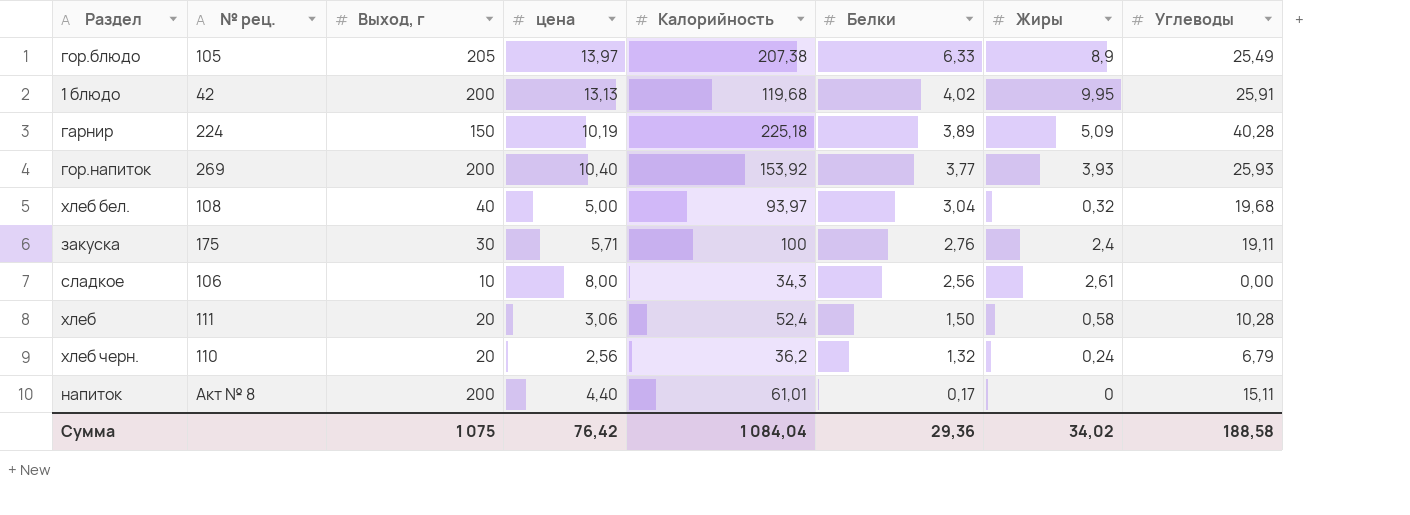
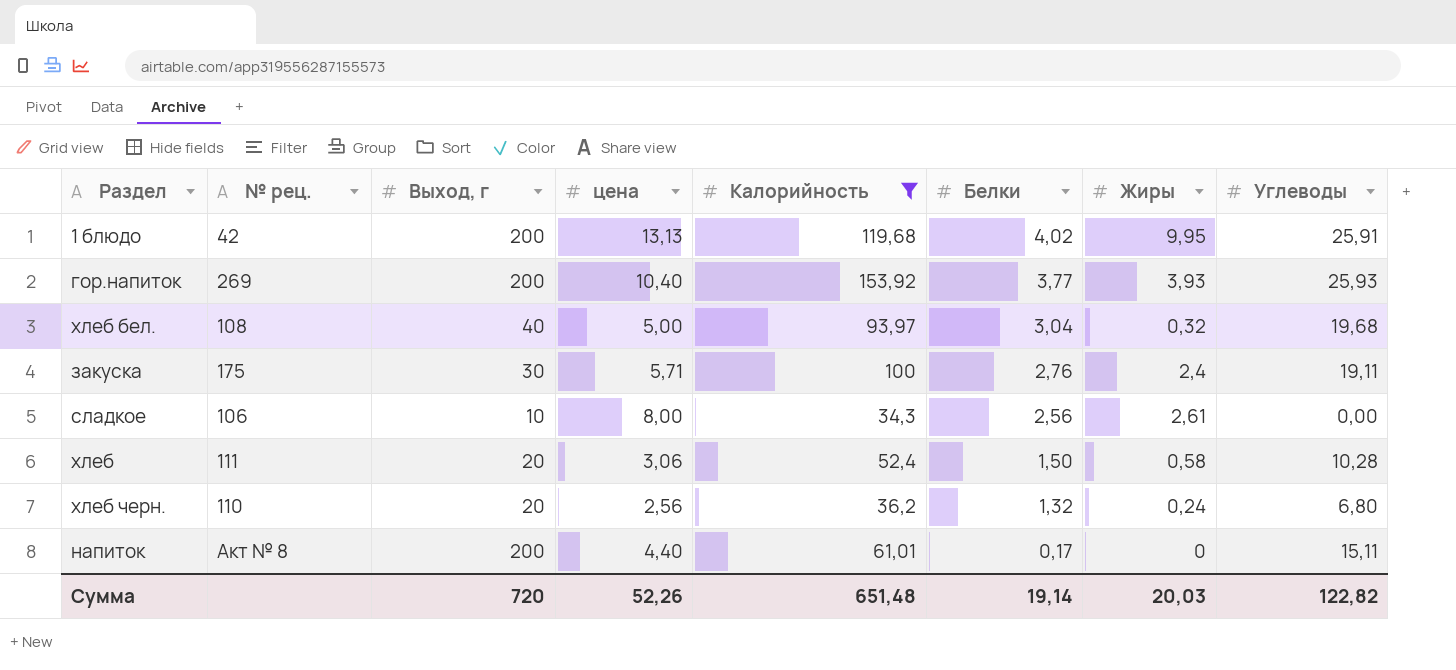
filter: none -> Калорийность <= 153,92
хлеб черн. | Углеводы: 6,79 -> 6,80
Сумма | Выход, г: 1 075 -> 720
Сумма | цена: 76,42 -> 52,26
Сумма | Калорийность: 1 084,04 -> 651,48
Сумма | Белки: 29,36 -> 19,14
Сумма | Жиры: 34,02 -> 20,03
Сумма | Углеводы: 188,58 -> 122,82

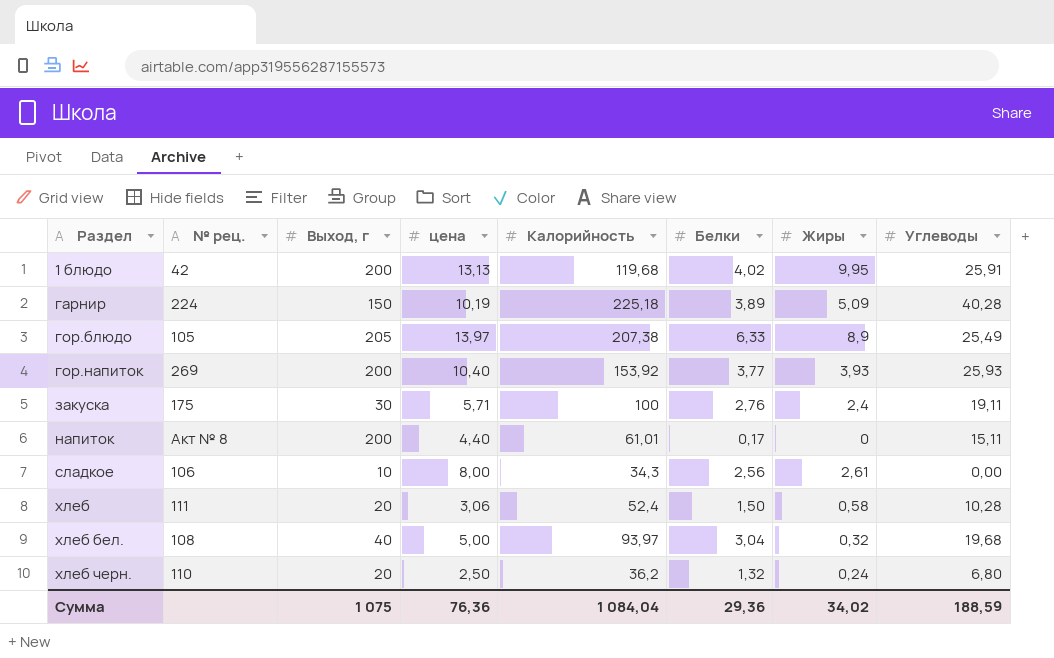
filter: Калорийность <= 153,92 -> none
row order: Белки descending -> Раздел ascending
хлеб черн. | цена: 2,56 -> 2,50
Сумма | Выход, г: 720 -> 1 075
Сумма | цена: 52,26 -> 76,36
Сумма | Калорийность: 651,48 -> 1 084,04
Сумма | Белки: 19,14 -> 29,36
Сумма | Жиры: 20,03 -> 34,02
Сумма | Углеводы: 122,82 -> 188,59

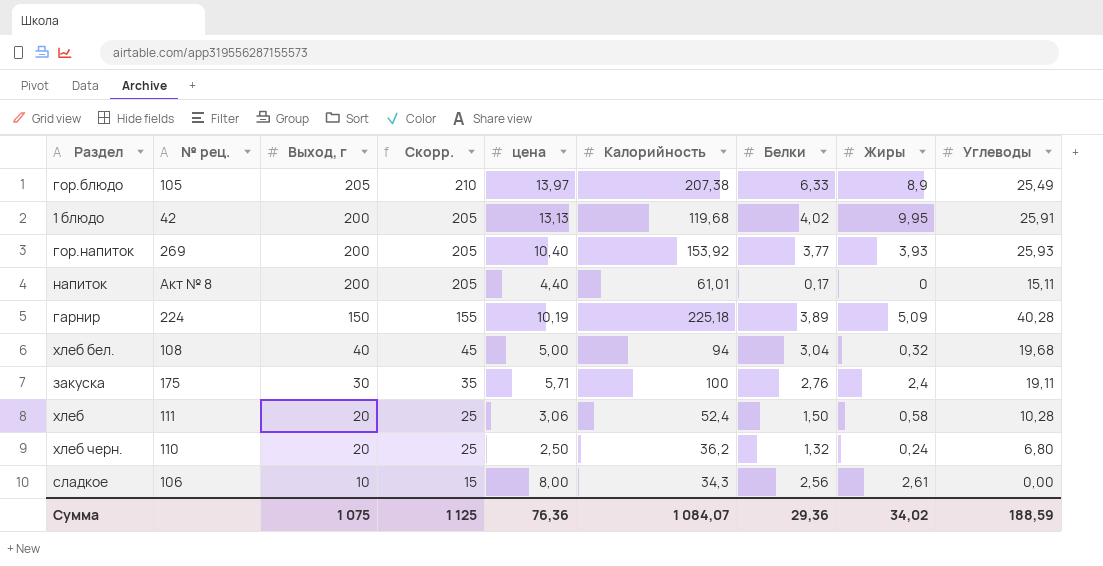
row order: Раздел ascending -> Выход, г descending
column Скорр. | formula: none -> [Выход, г] + 5
хлеб бел. | Калорийность: 93,97 -> 94
Сумма | Калорийность: 1 084,04 -> 1 084,07

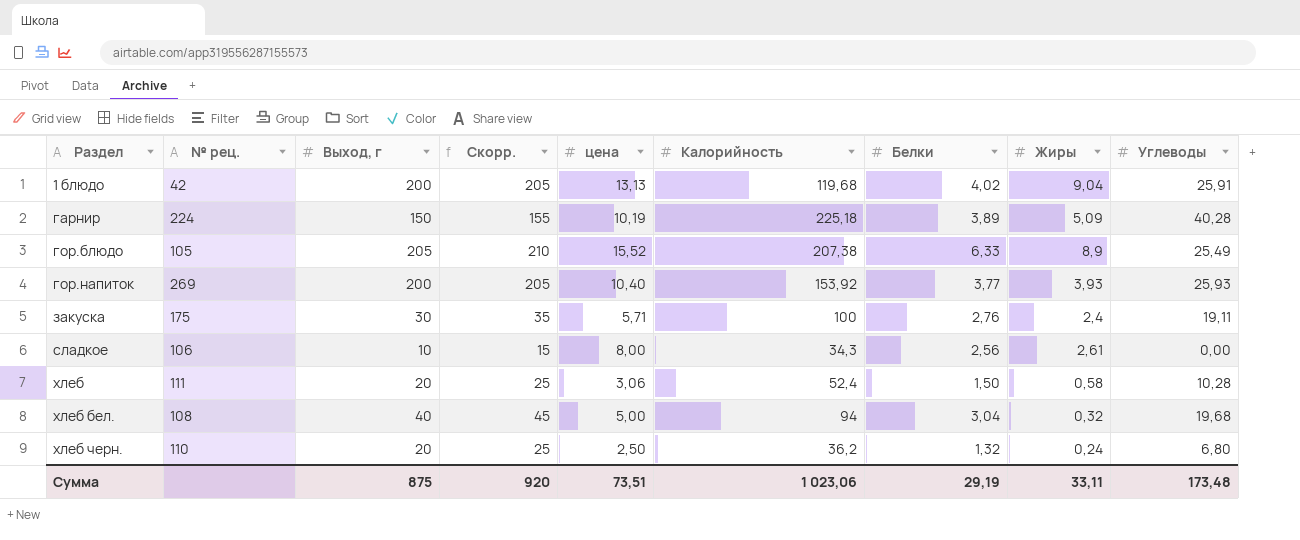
row order: Выход, г descending -> Раздел ascending
row напиток: Акт № 8 | 200 | 205 | 4,40 | 61,01 | 0,17 | 0 | 15,11 -> none
1 блюдо | Жиры: 9,95 -> 9,04
гор.блюдо | цена: 13,97 -> 15,52
Сумма | Выход, г: 1 075 -> 875
Сумма | Скорр.: 1 125 -> 920
Сумма | цена: 76,36 -> 73,51
Сумма | Калорийность: 1 084,07 -> 1 023,06
Сумма | Белки: 29,36 -> 29,19
Сумма | Жиры: 34,02 -> 33,11
Сумма | Углеводы: 188,59 -> 173,48

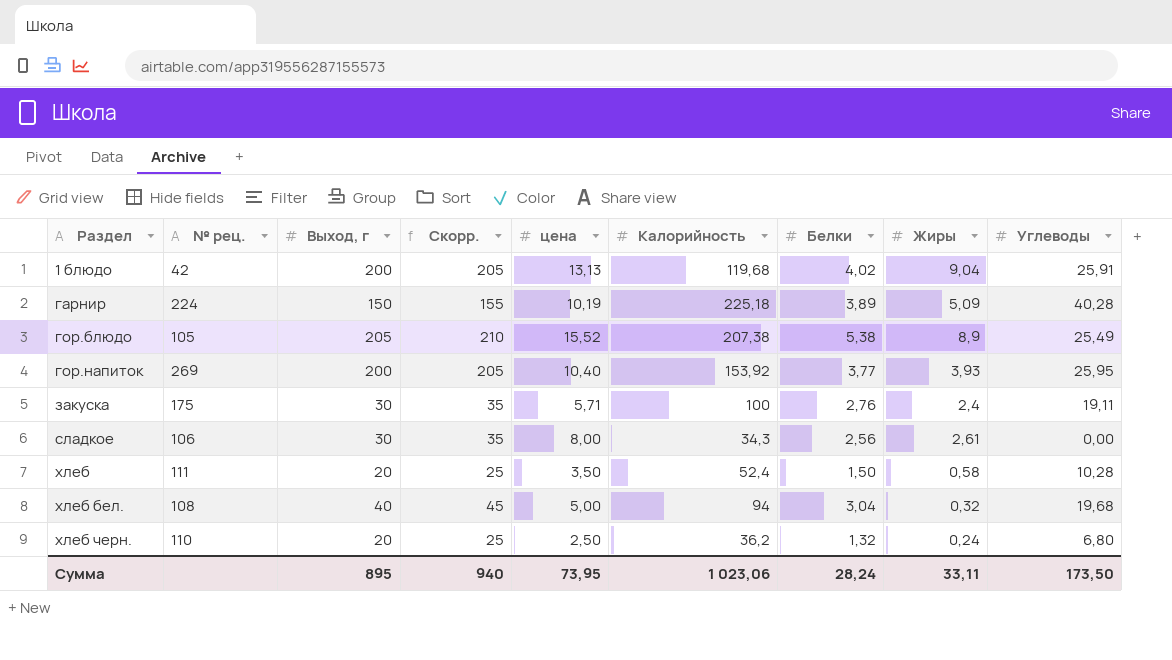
гор.блюдо | Белки: 6,33 -> 5,38
гор.напиток | Углеводы: 25,93 -> 25,95
сладкое | Выход, г: 10 -> 30
сладкое | Скорр.: 15 -> 35
хлеб | цена: 3,06 -> 3,50
Сумма | Выход, г: 875 -> 895
Сумма | Скорр.: 920 -> 940
Сумма | цена: 73,51 -> 73,95
Сумма | Белки: 29,19 -> 28,24
Сумма | Углеводы: 173,48 -> 173,50

